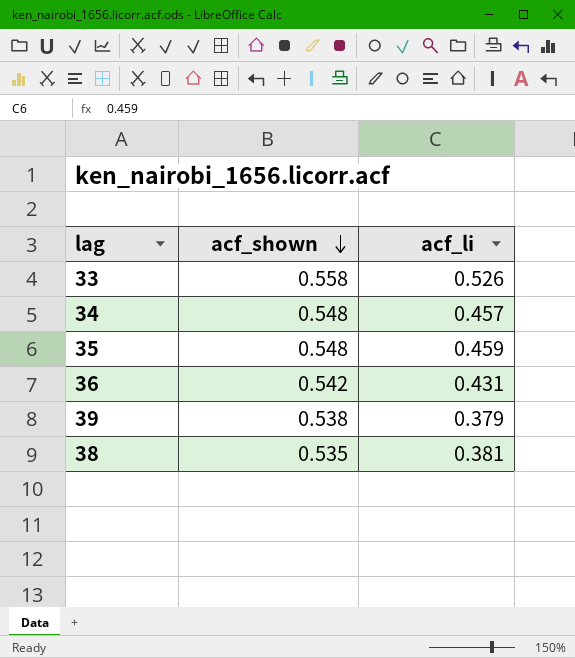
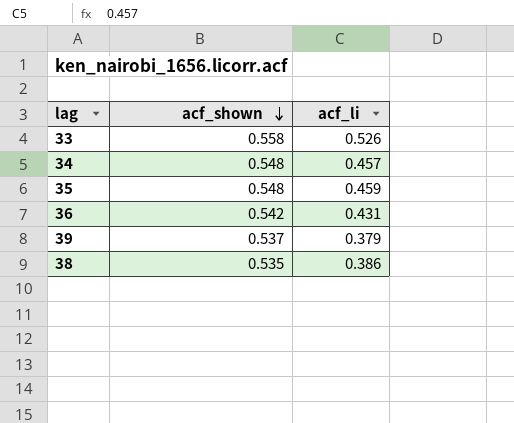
39 | acf_shown: 0.538 -> 0.537
38 | acf_li: 0.381 -> 0.386

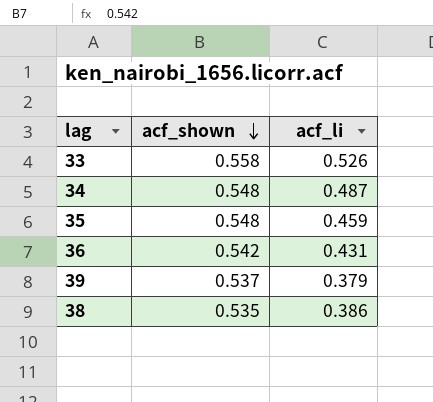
34 | acf_li: 0.457 -> 0.487

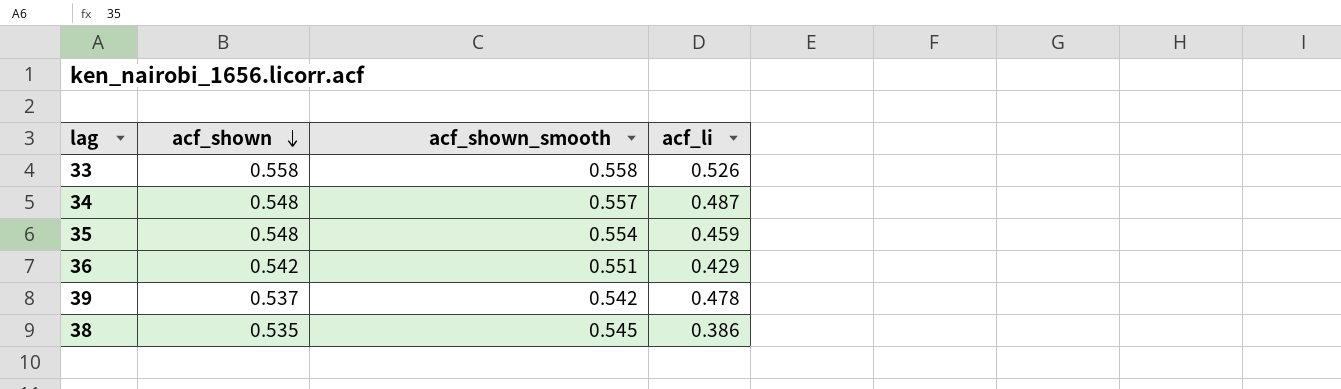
column acf_shown_smooth | position: none -> 3
36 | acf_li: 0.431 -> 0.429
39 | acf_li: 0.379 -> 0.478

